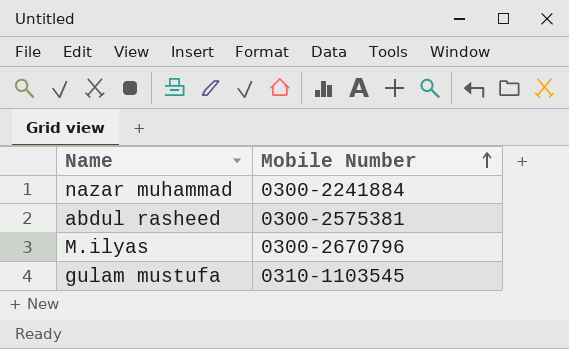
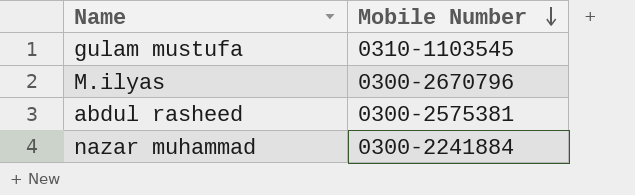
row order: Mobile Number ascending -> Mobile Number descending

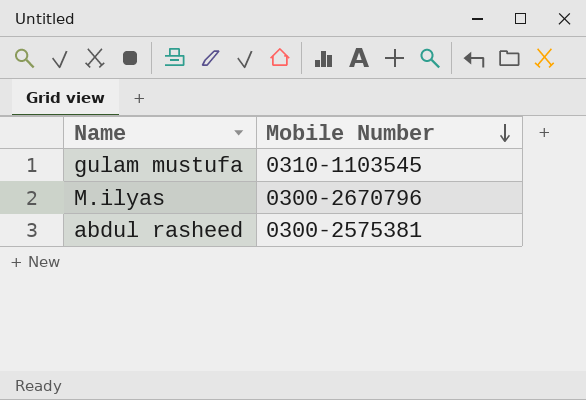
row nazar muhammad: 0300-2241884 -> none

